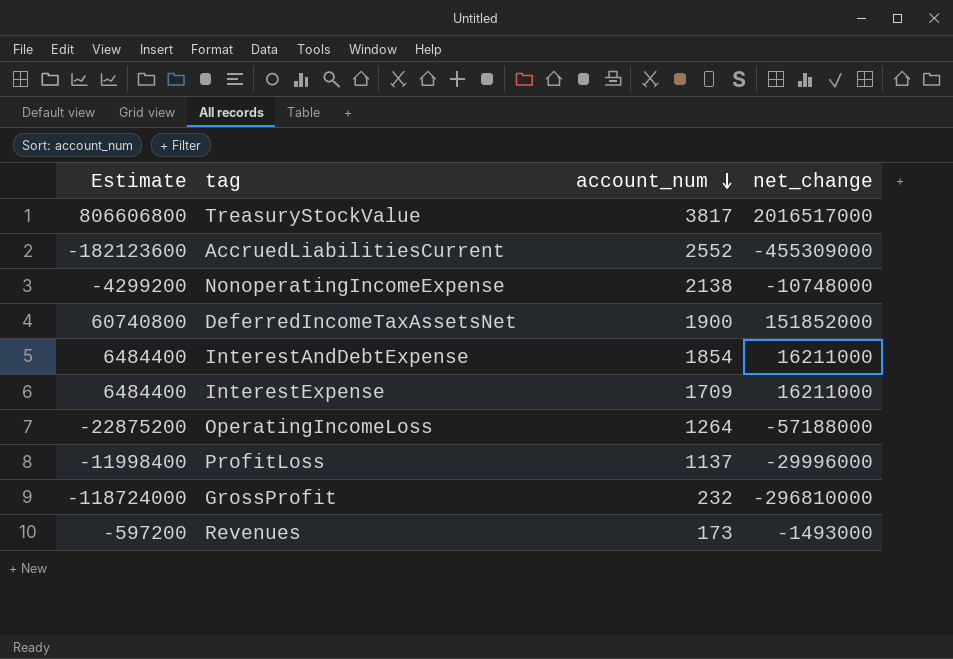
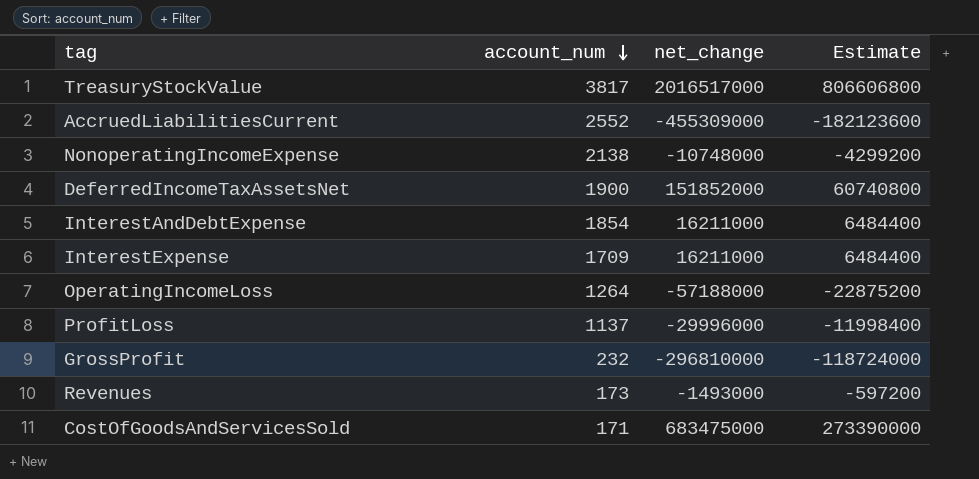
column Estimate | position: 1 -> 4
row CostOfGoodsAndServicesSold: none -> 171 | 683475000 | 273390000

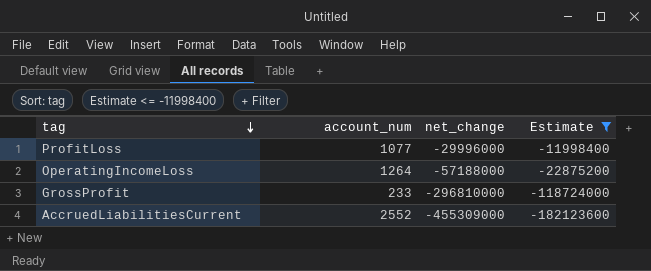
filter: none -> Estimate <= -11998400
row order: account_num descending -> tag descending
ProfitLoss | account_num: 1137 -> 1077
GrossProfit | account_num: 232 -> 233

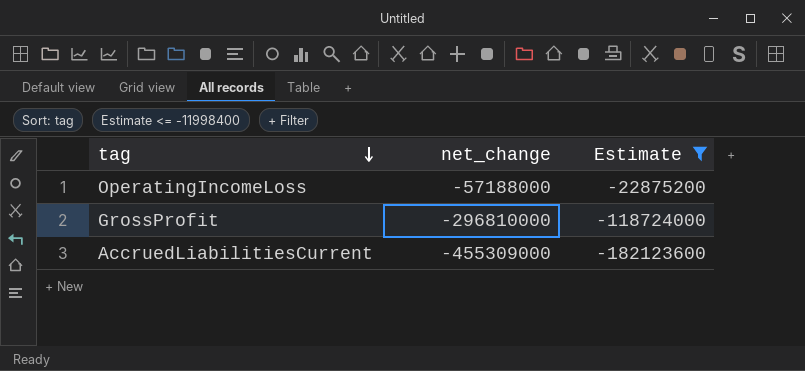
column account_num | position: 2 -> none
row ProfitLoss: 1077 | -29996000 | -11998400 -> none

